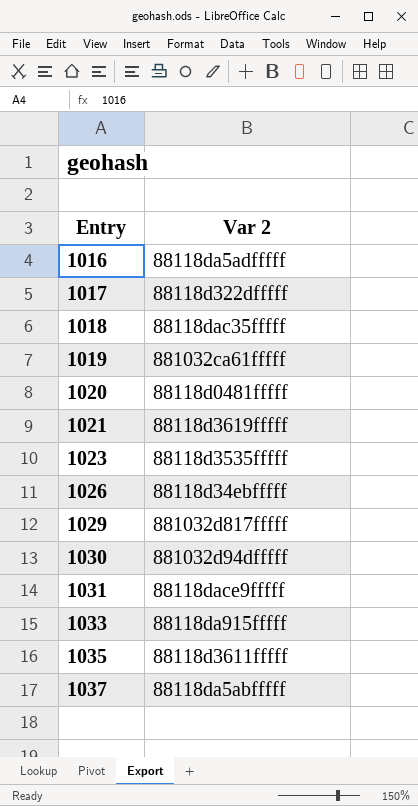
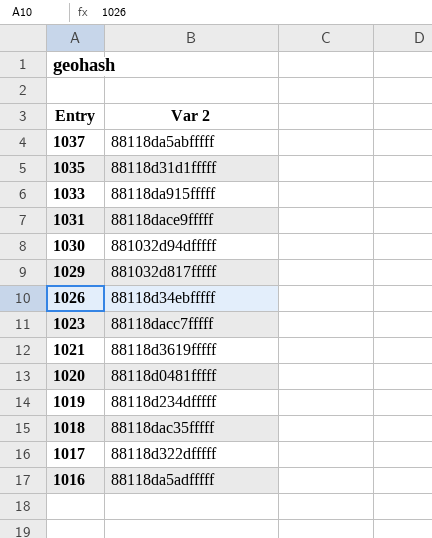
row order: Entry ascending -> Entry descending
1035 | Var 2: 88118d3611fffff -> 88118d31d1fffff
1023 | Var 2: 88118d3535fffff -> 88118dacc7fffff
1019 | Var 2: 881032ca61fffff -> 88118d234dfffff

